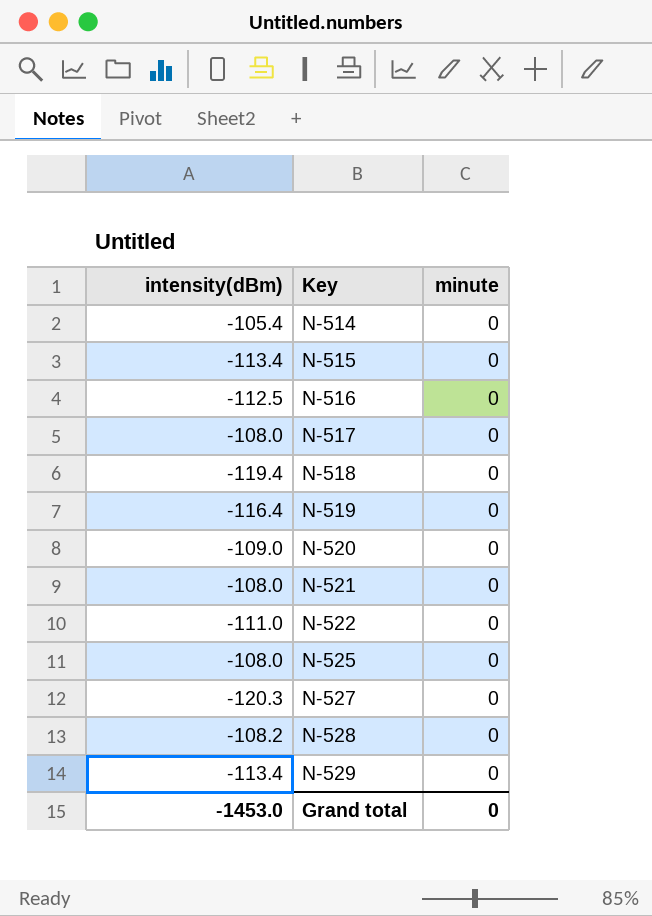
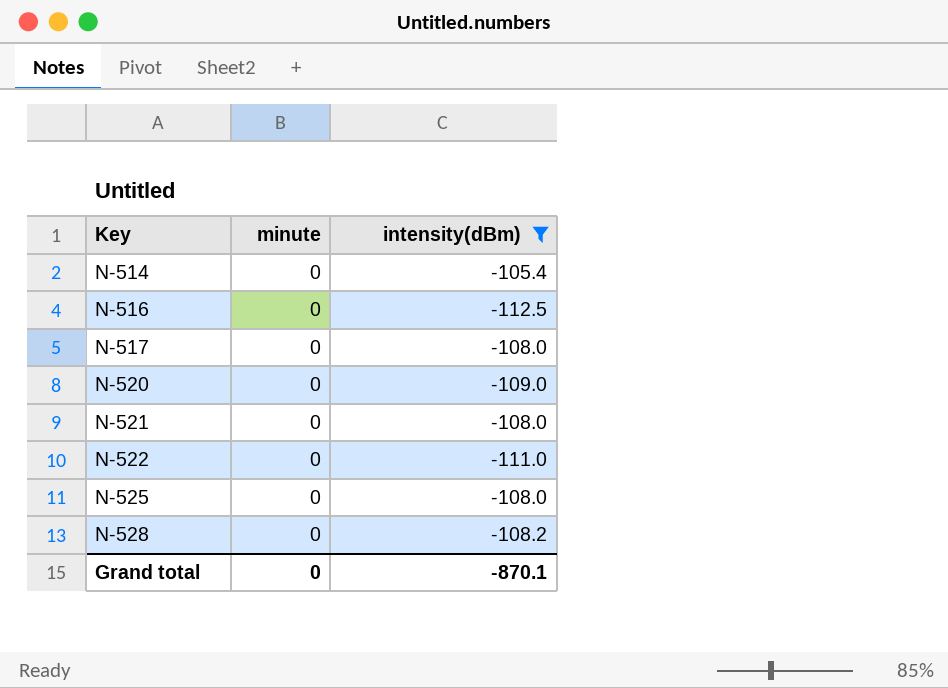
filter: none -> intensity(dBm) >= -112.5
column intensity(dBm) | position: 1 -> 3
Grand total | intensity(dBm): -1453.0 -> -870.1

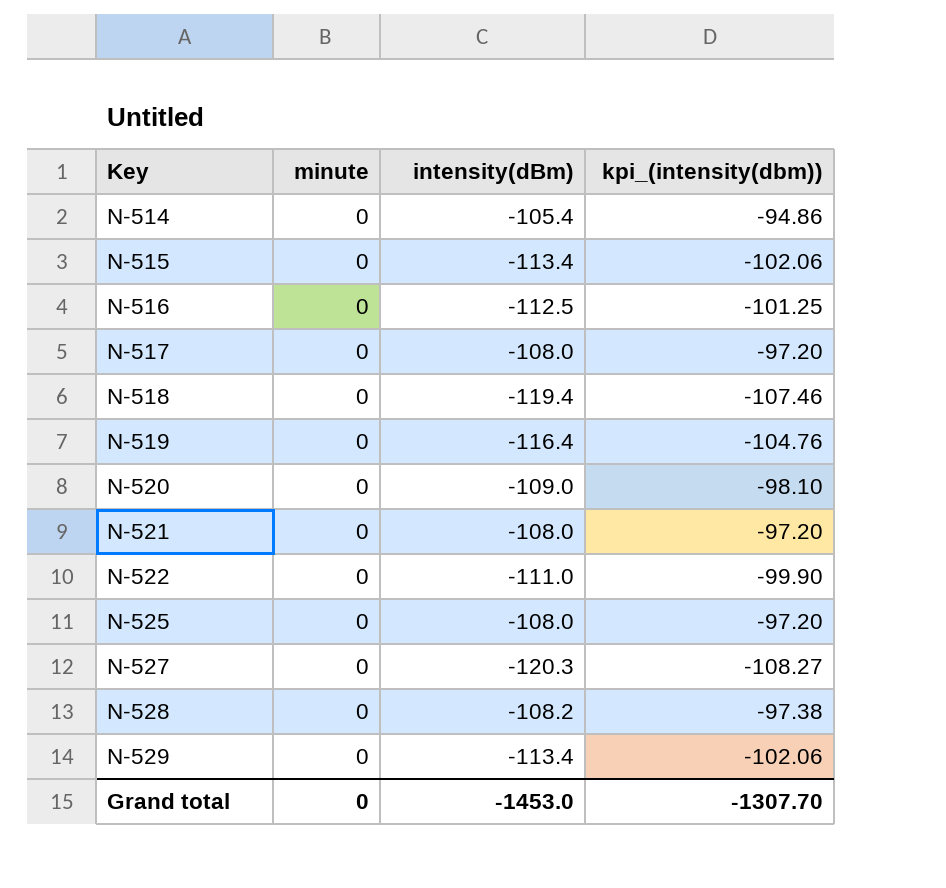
filter: intensity(dBm) >= -112.5 -> none
column kpi_(intensity(dbm)) | formula: none -> [intensity(dBm)] * 0.9
Grand total | intensity(dBm): -870.1 -> -1453.0

